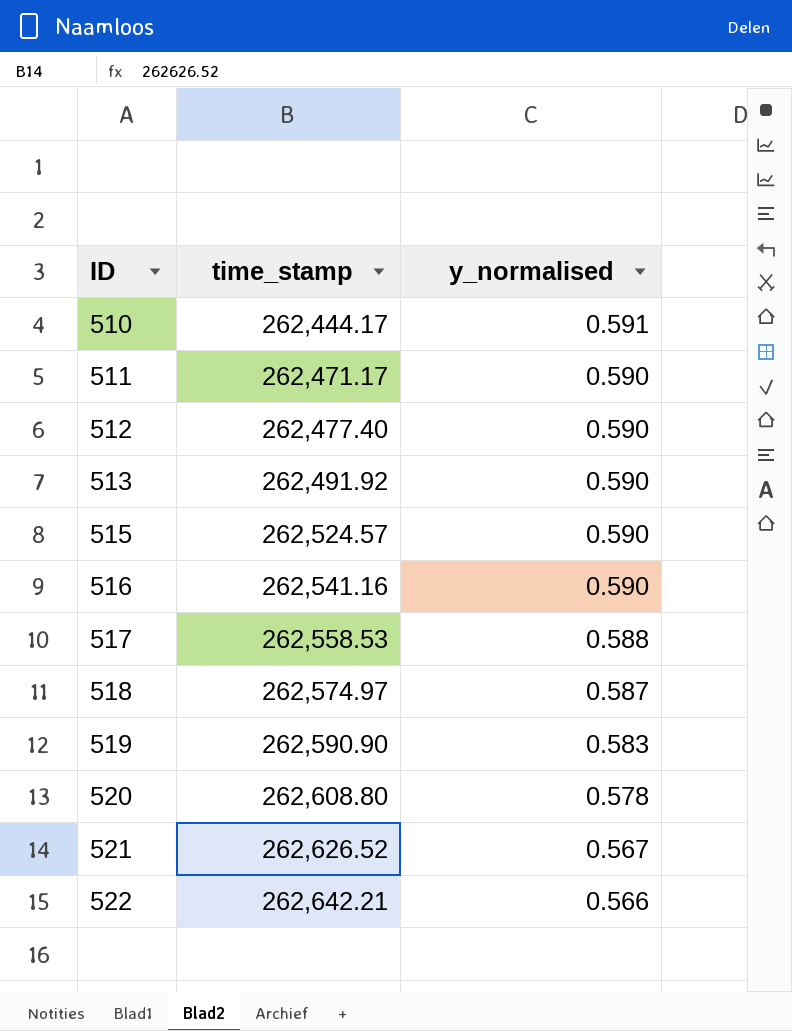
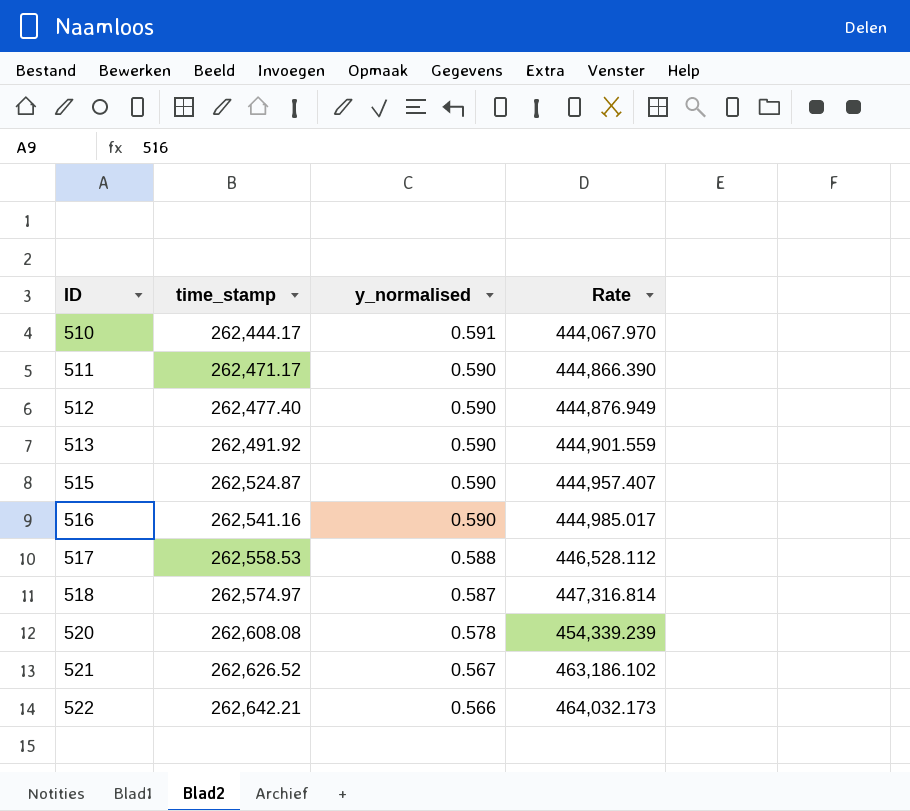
column Rate | formula: none -> [time_stamp] / [y_normalised]
row 519: 262,590.90 | 0.583 -> none
515 | time_stamp: 262,524.57 -> 262,524.87
520 | time_stamp: 262,608.80 -> 262,608.08

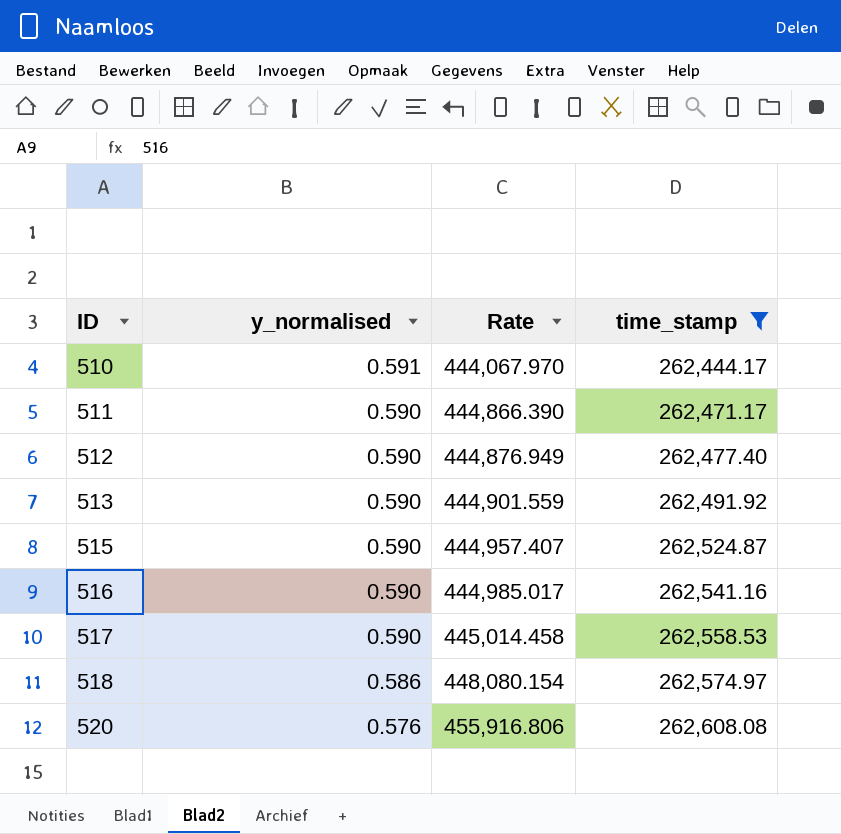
filter: none -> time_stamp <= 262,608.08
column time_stamp | position: 2 -> 4
517 | y_normalised: 0.588 -> 0.590
517 | Rate: 446,528.112 -> 445,014.458
518 | y_normalised: 0.587 -> 0.586
518 | Rate: 447,316.814 -> 448,080.154
520 | y_normalised: 0.578 -> 0.576
520 | Rate: 454,339.239 -> 455,916.806

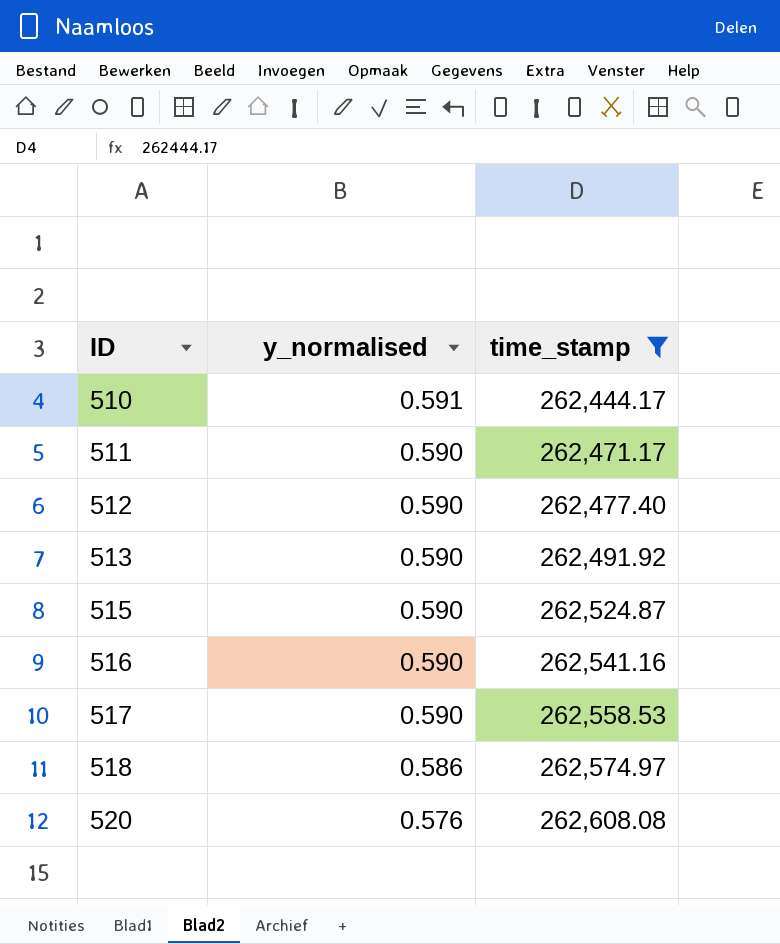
column Rate | formula: [time_stamp] / [y_normalised] -> none

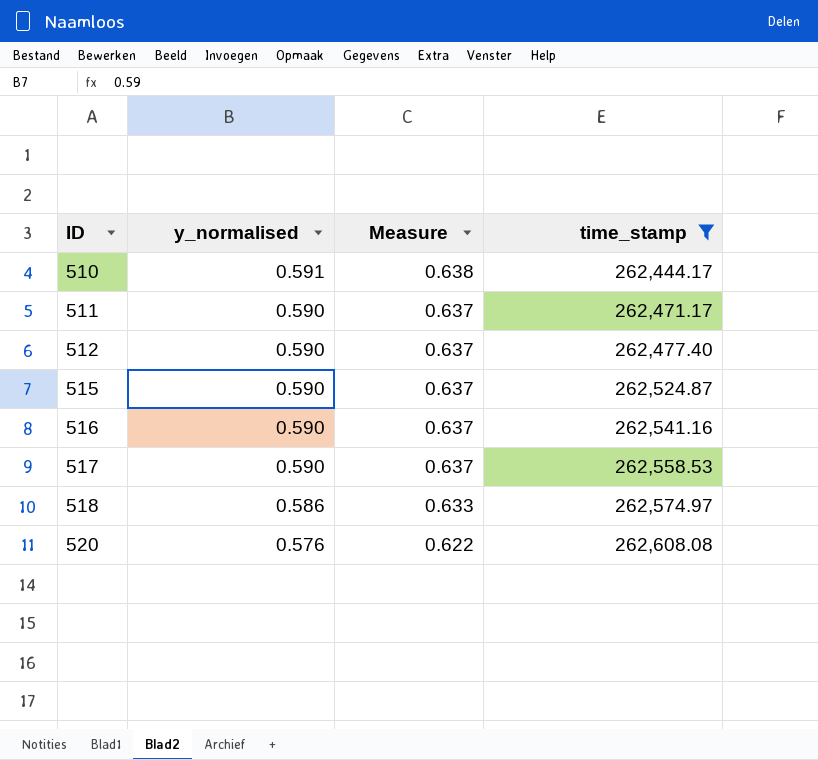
column Measure | formula: none -> [y_normalised] * 1.08
row 513: 0.590 | 262,491.92 -> none

